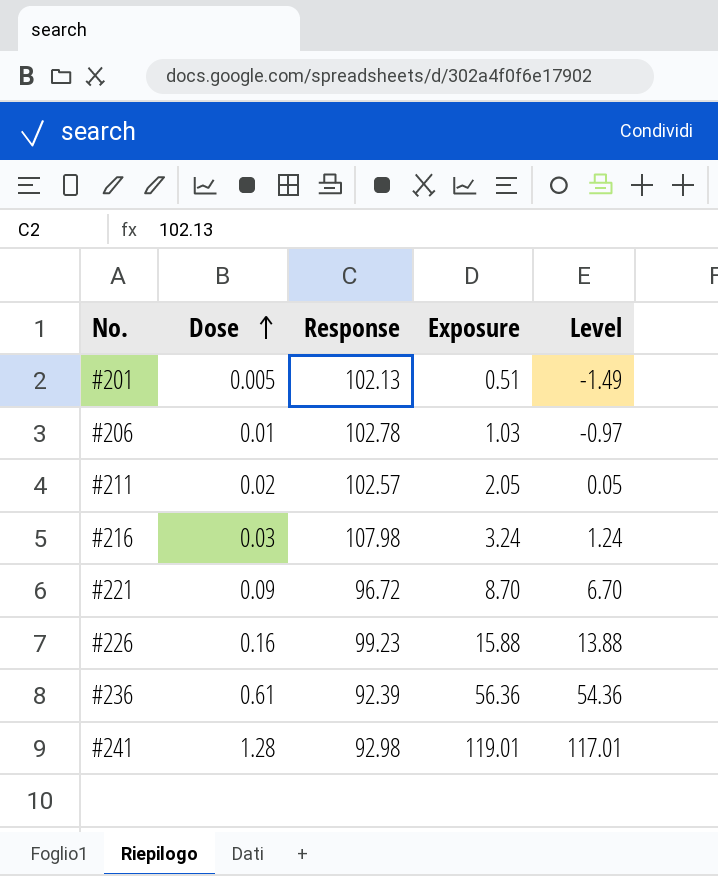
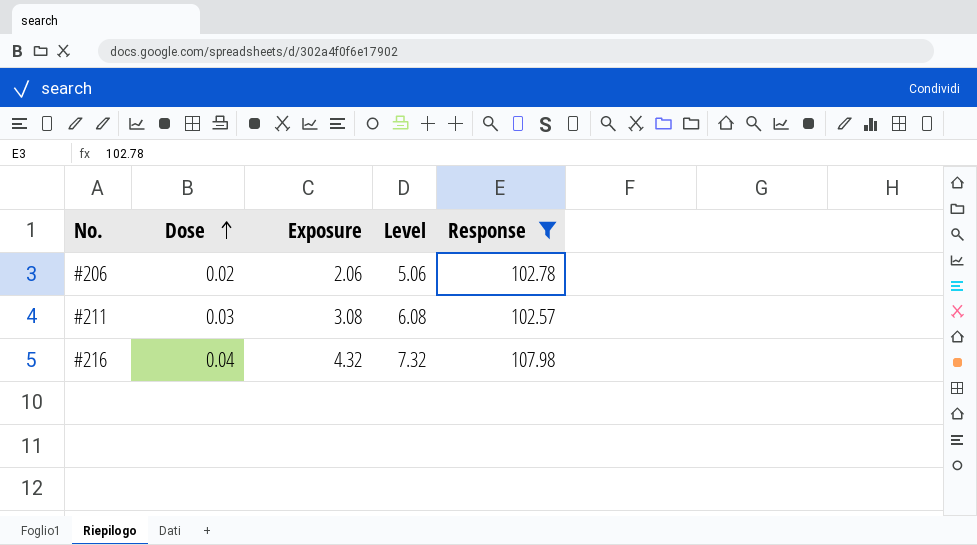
filter: none -> Response >= 102.57
column Level | formula: [Exposure] - 2 -> [Exposure] + 3
column Response | position: 3 -> 5
#206 | Dose: 0.01 -> 0.02
#206 | Exposure: 1.03 -> 2.06
#211 | Dose: 0.02 -> 0.03
#211 | Exposure: 2.05 -> 3.08
#216 | Dose: 0.03 -> 0.04
#216 | Exposure: 3.24 -> 4.32

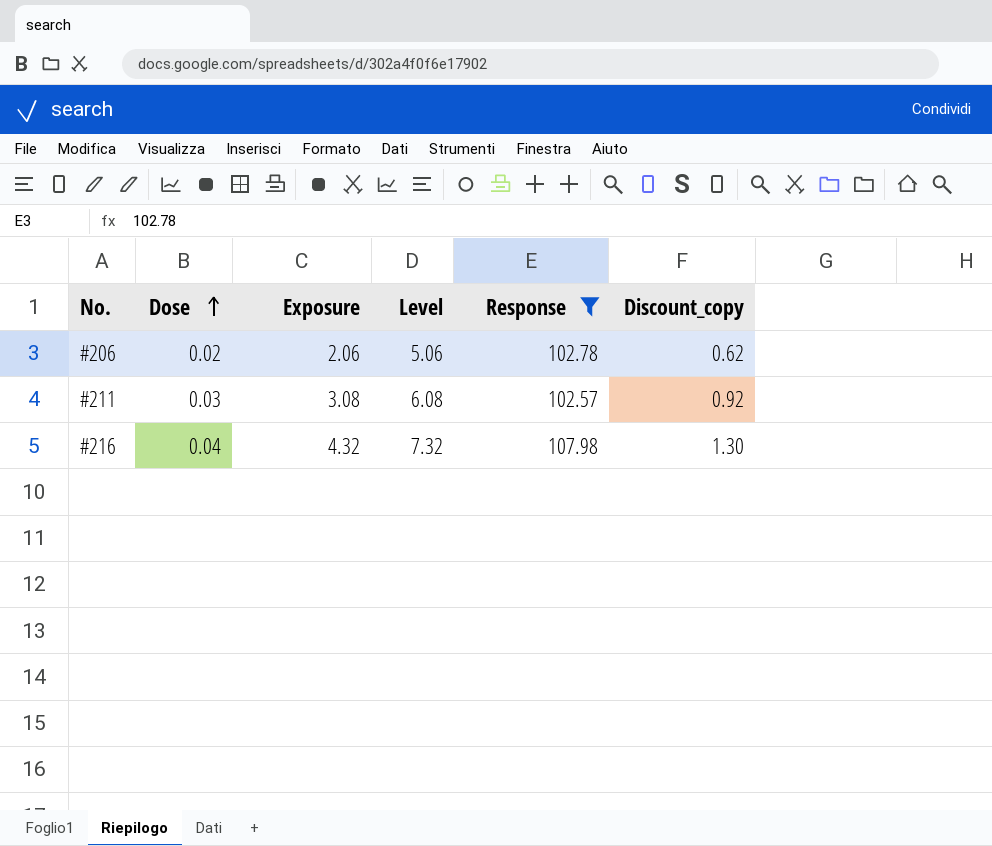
column Discount_copy | formula: none -> [Exposure] * 0.3

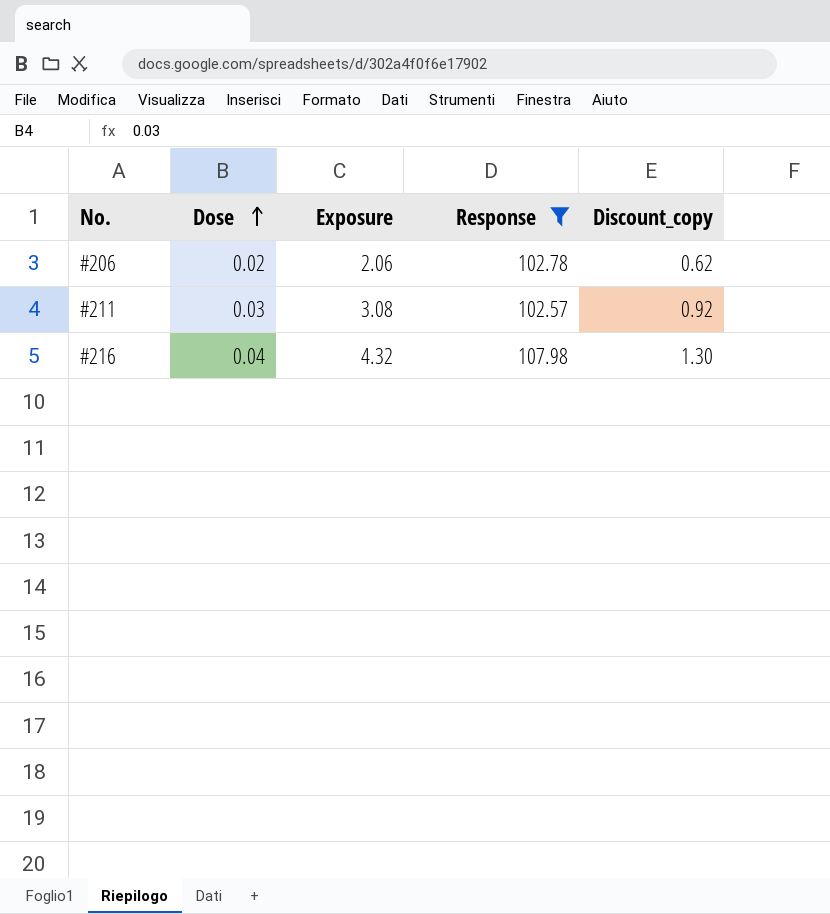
column Level | formula: [Exposure] + 3 -> none

